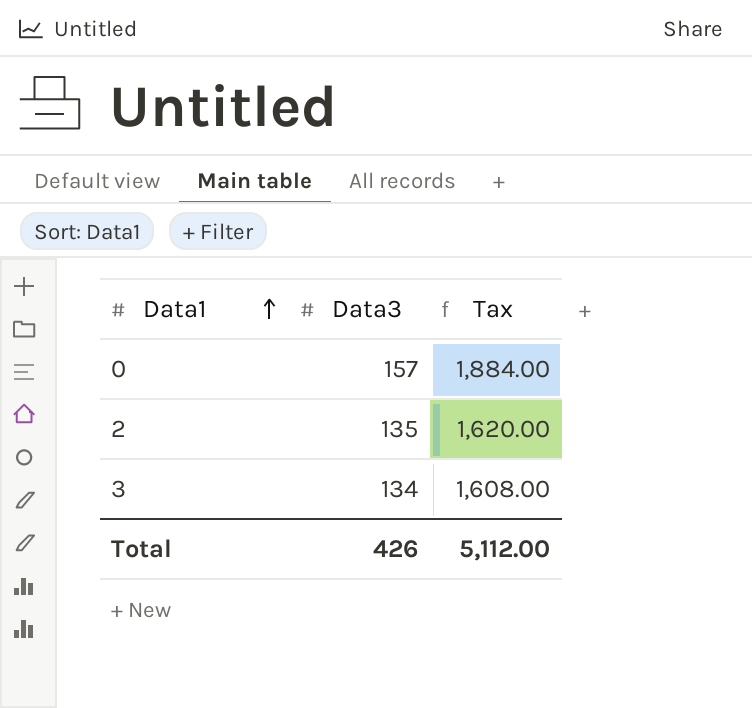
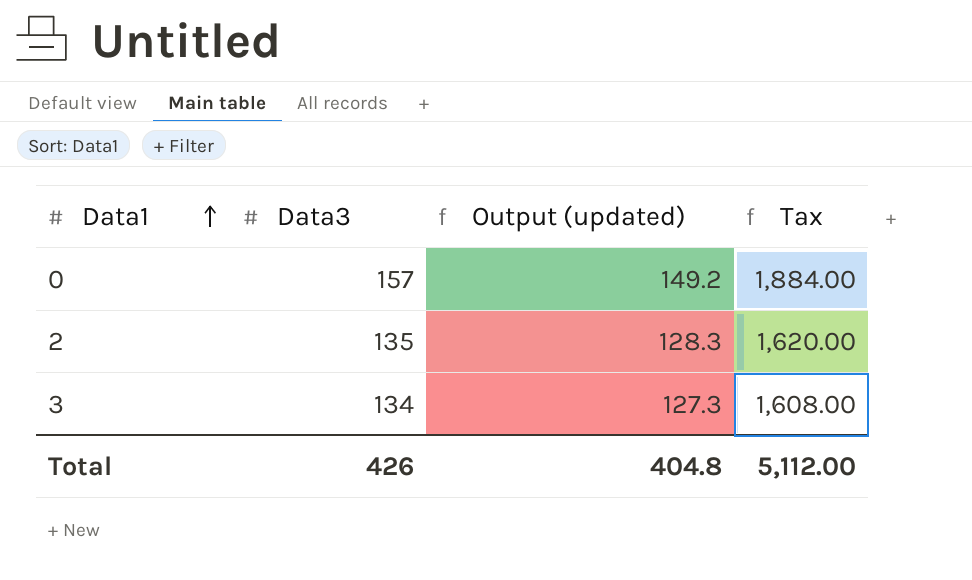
column Output (updated) | formula: none -> [Data3] * 0.95

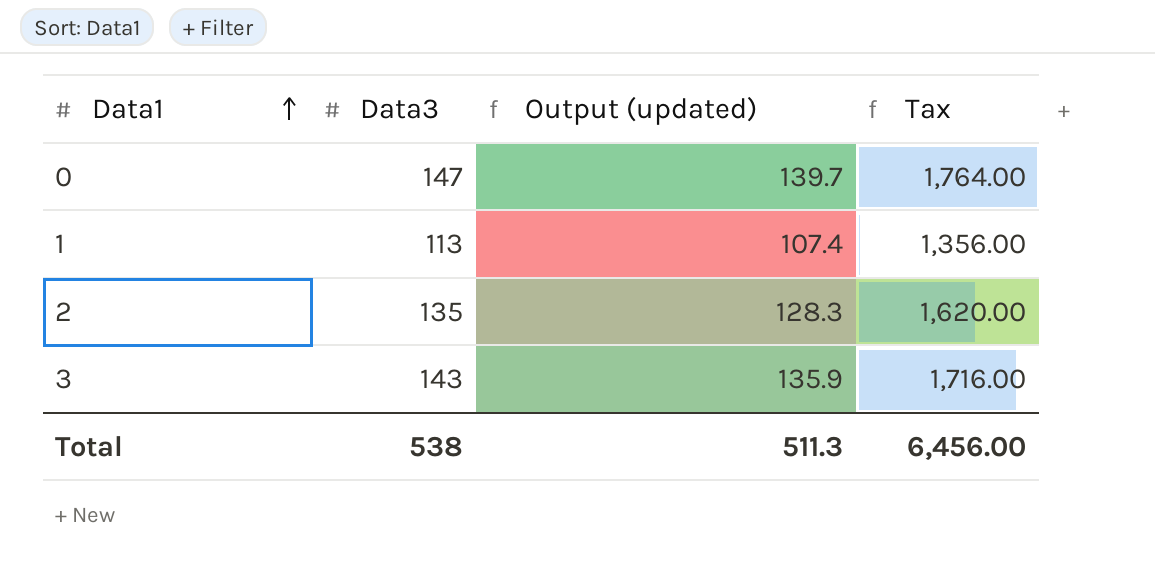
0 | Data3: 157 -> 147
0 | Output (updated): 149.2 -> 139.7
0 | Tax: 1,884.00 -> 1,764.00
row 1: none -> 113 | 107.4 | 1,356.00
3 | Data3: 134 -> 143
3 | Output (updated): 127.3 -> 135.9
3 | Tax: 1,608.00 -> 1,716.00
Total | Data3: 426 -> 538
Total | Output (updated): 404.8 -> 511.3
Total | Tax: 5,112.00 -> 6,456.00

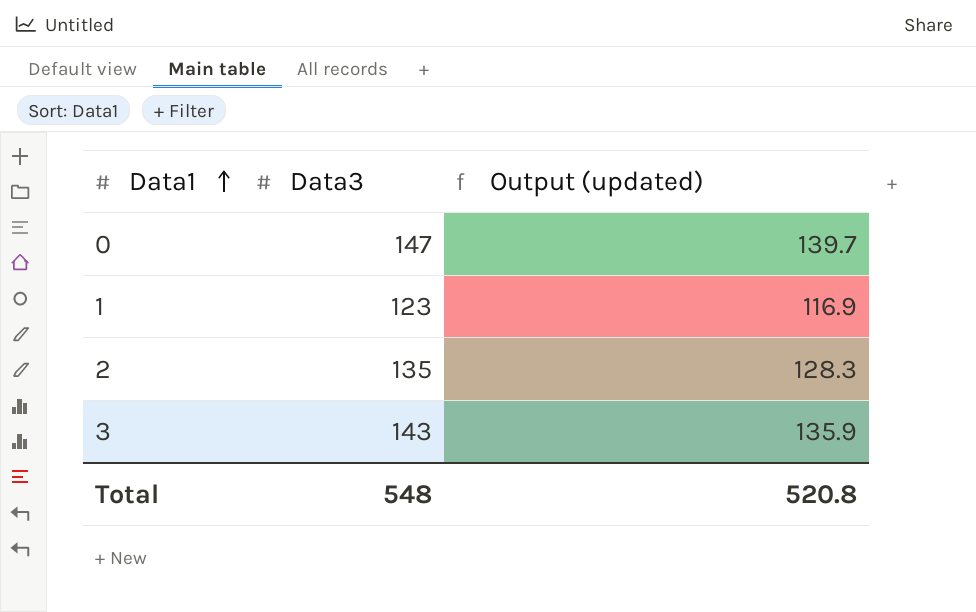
column Tax | formula: [Data3] * 12 -> none
1 | Data3: 113 -> 123
1 | Output (updated): 107.4 -> 116.9
Total | Data3: 538 -> 548
Total | Output (updated): 511.3 -> 520.8

